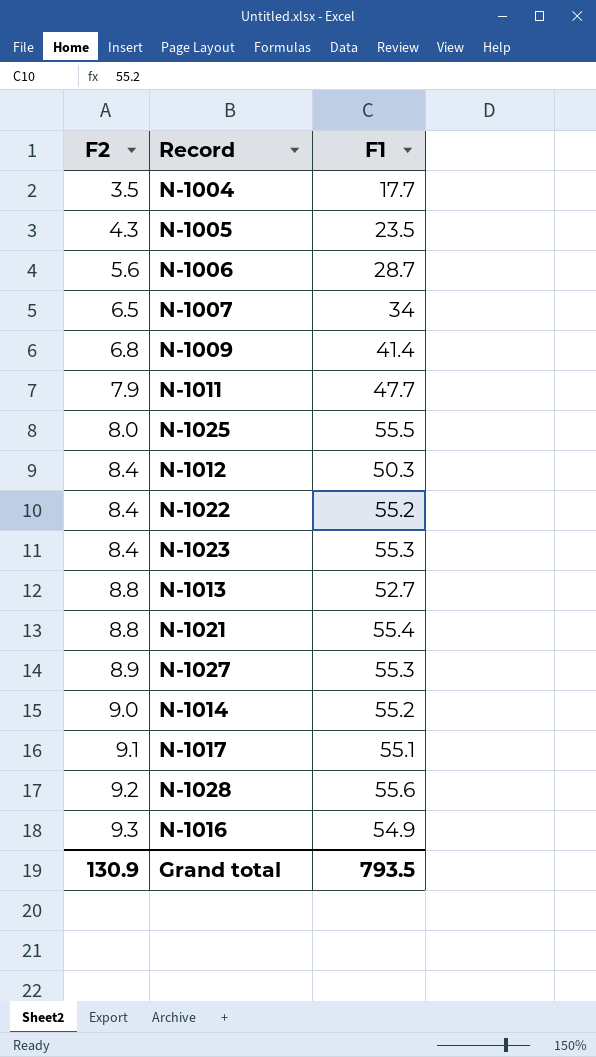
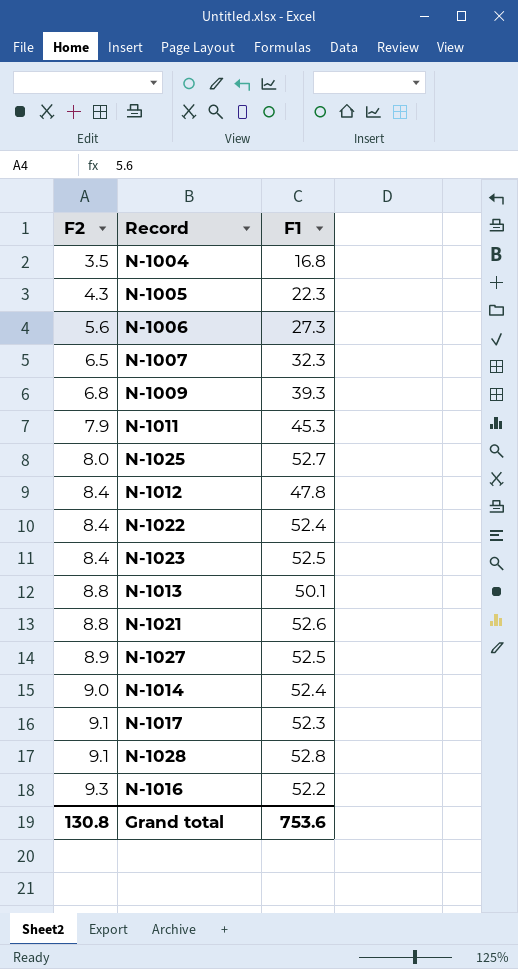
N-1004 | F1: 17.7 -> 16.8
N-1005 | F1: 23.5 -> 22.3
N-1006 | F1: 28.7 -> 27.3
N-1007 | F1: 34 -> 32.3
N-1009 | F1: 41.4 -> 39.3
N-1011 | F1: 47.7 -> 45.3
N-1025 | F1: 55.5 -> 52.7
N-1012 | F1: 50.3 -> 47.8
N-1022 | F1: 55.2 -> 52.4
N-1023 | F1: 55.3 -> 52.5
N-1013 | F1: 52.7 -> 50.1
N-1021 | F1: 55.4 -> 52.6
N-1027 | F1: 55.3 -> 52.5
N-1014 | F1: 55.2 -> 52.4
N-1017 | F1: 55.1 -> 52.3
N-1028 | F2: 9.2 -> 9.1
N-1028 | F1: 55.6 -> 52.8
N-1016 | F1: 54.9 -> 52.2
Grand total | F2: 130.9 -> 130.8
Grand total | F1: 793.5 -> 753.6

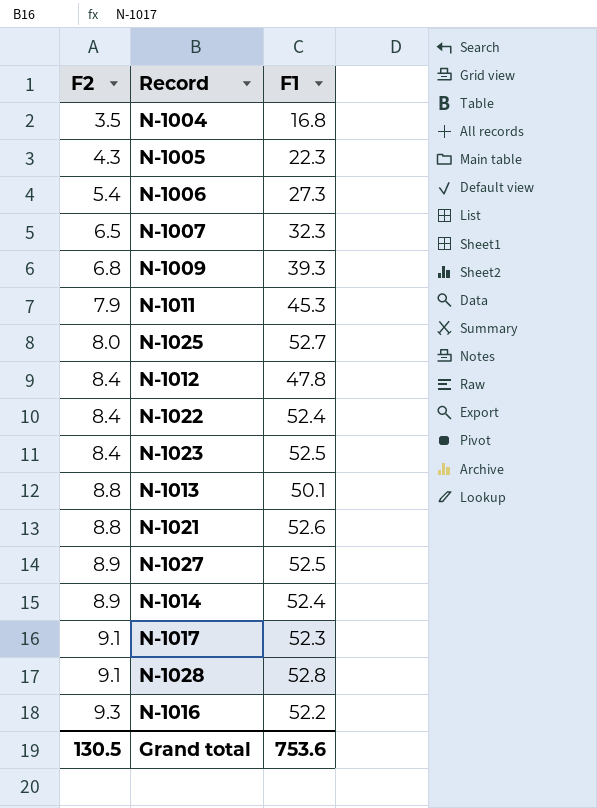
N-1006 | F2: 5.6 -> 5.4
N-1014 | F2: 9.0 -> 8.9
Grand total | F2: 130.8 -> 130.5

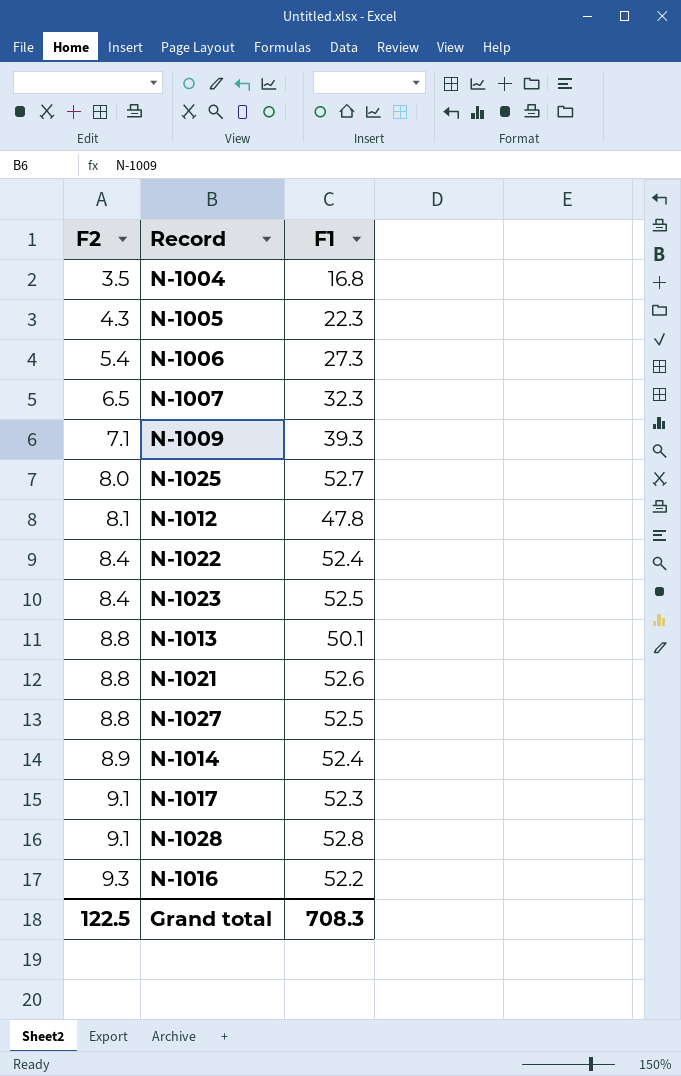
row N-1011: 7.9 | 45.3 -> none
N-1009 | F2: 6.8 -> 7.1
N-1012 | F2: 8.4 -> 8.1
N-1027 | F2: 8.9 -> 8.8
Grand total | F2: 130.5 -> 122.5
Grand total | F1: 753.6 -> 708.3

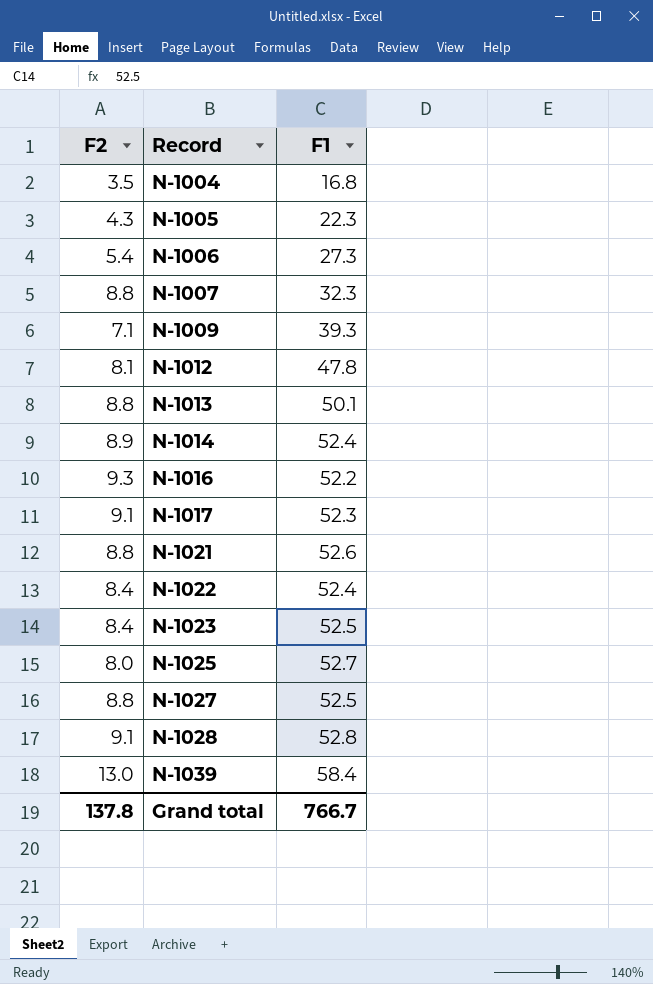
row order: F2 ascending -> Record ascending
N-1007 | F2: 6.5 -> 8.8
row N-1039: none -> 13.0 | 58.4
Grand total | F2: 122.5 -> 137.8
Grand total | F1: 708.3 -> 766.7

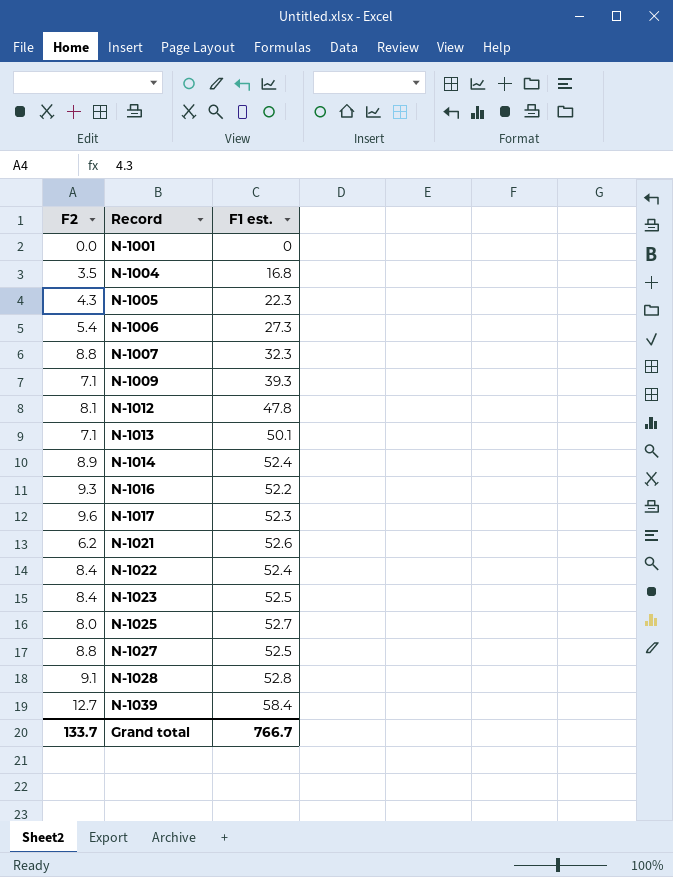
column name: F1 -> F1 est.
row N-1001: none -> 0.0 | 0
N-1013 | F2: 8.8 -> 7.1
N-1017 | F2: 9.1 -> 9.6
N-1021 | F2: 8.8 -> 6.2
N-1039 | F2: 13.0 -> 12.7
Grand total | F2: 137.8 -> 133.7

